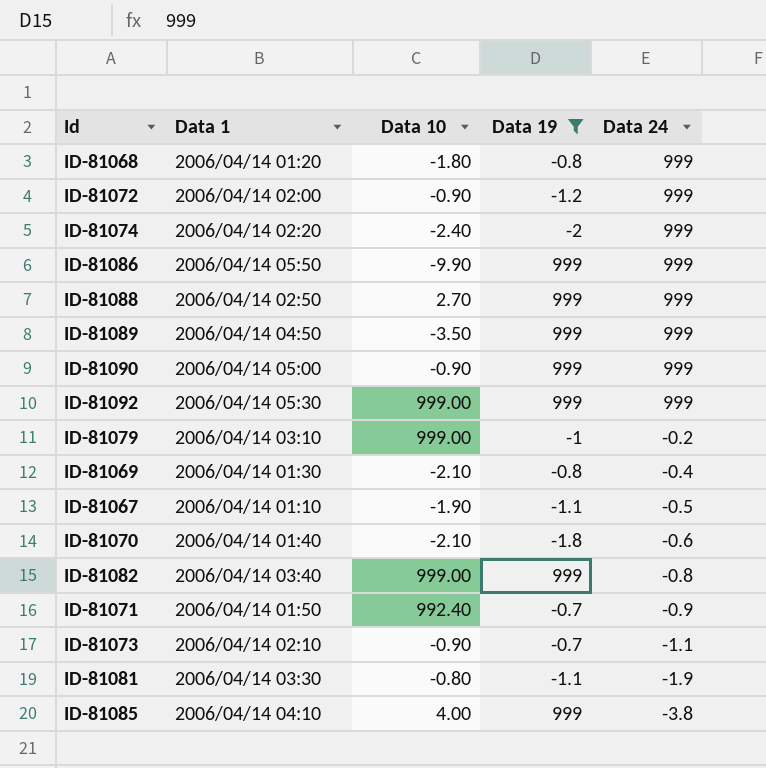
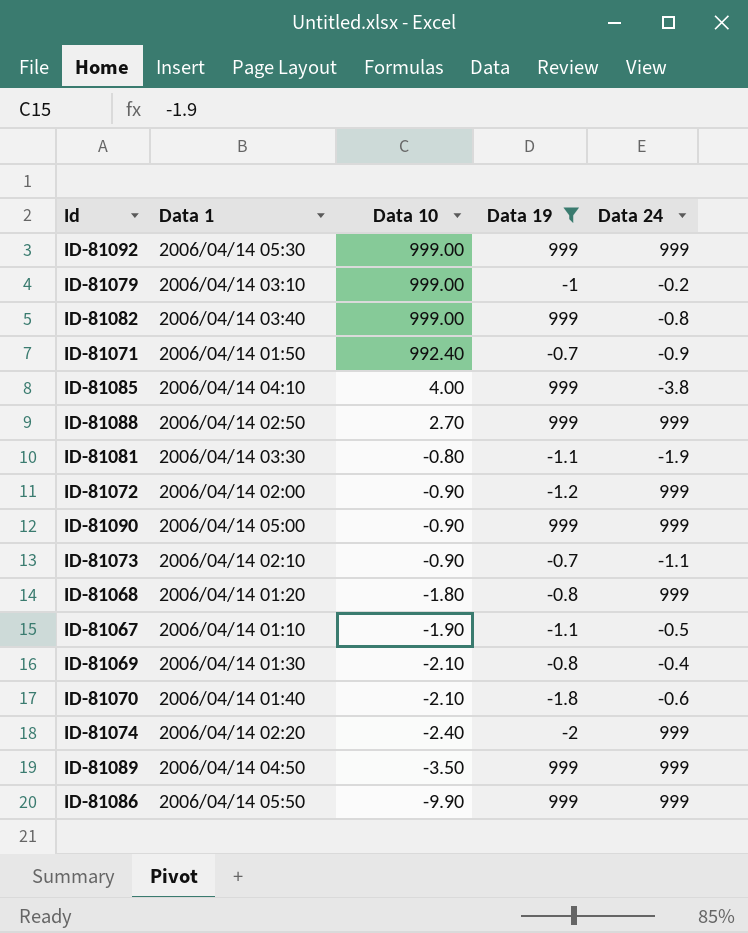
row order: Data 24 descending -> Data 10 descending

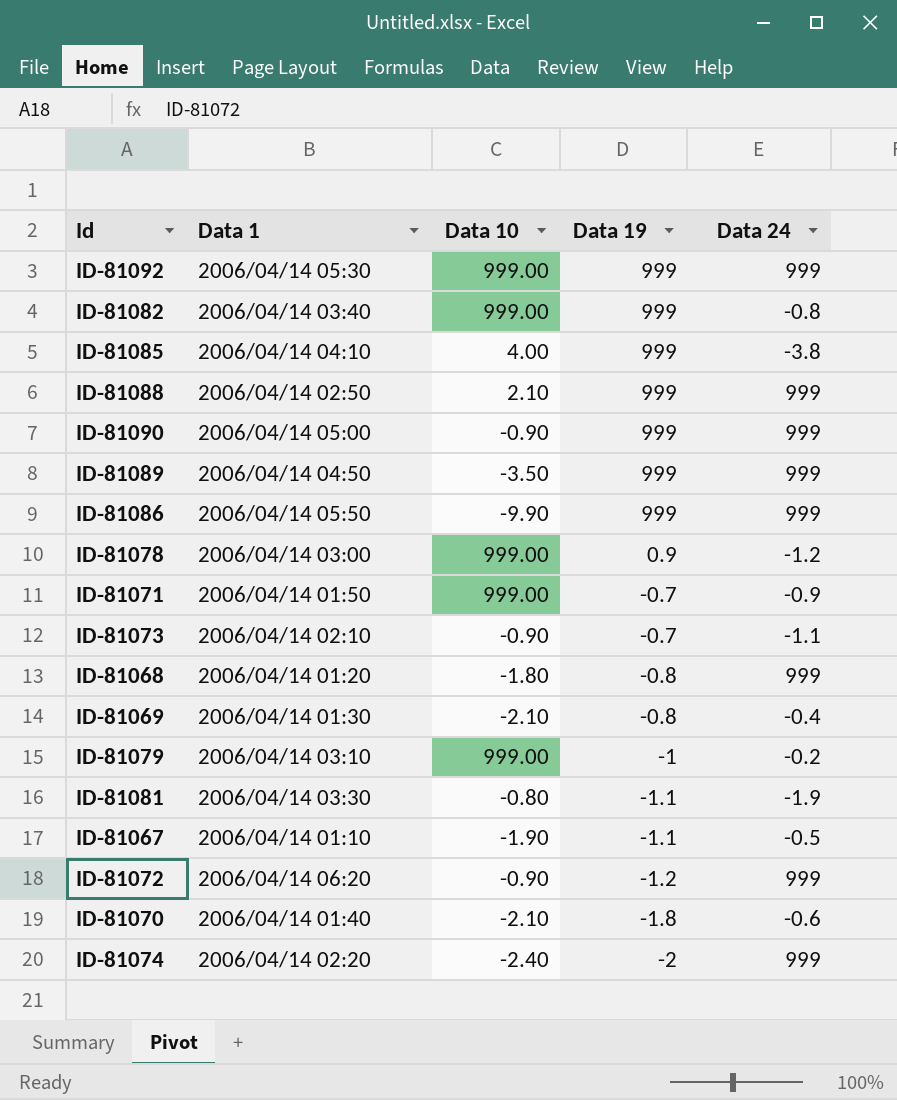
filter: Data 19 != 0.9 -> none
row order: Data 10 descending -> Data 19 descending
ID-81088 | Data 10: 2.70 -> 2.10
ID-81071 | Data 10: 992.40 -> 999.00
ID-81072 | Data 1: 2006/04/14 02:00 -> 2006/04/14 06:20

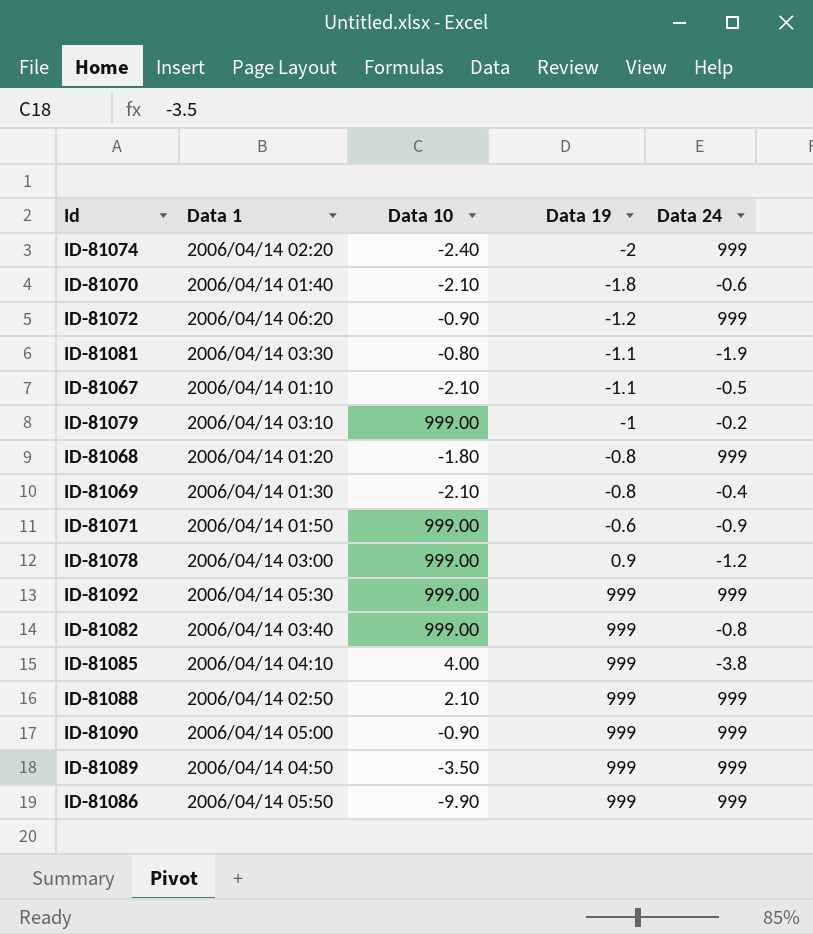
row order: Data 19 descending -> Data 19 ascending
row ID-81073: 2006/04/14 02:10 | -0.90 | -0.7 | -1.1 -> none
ID-81067 | Data 10: -1.90 -> -2.10
ID-81071 | Data 19: -0.7 -> -0.6

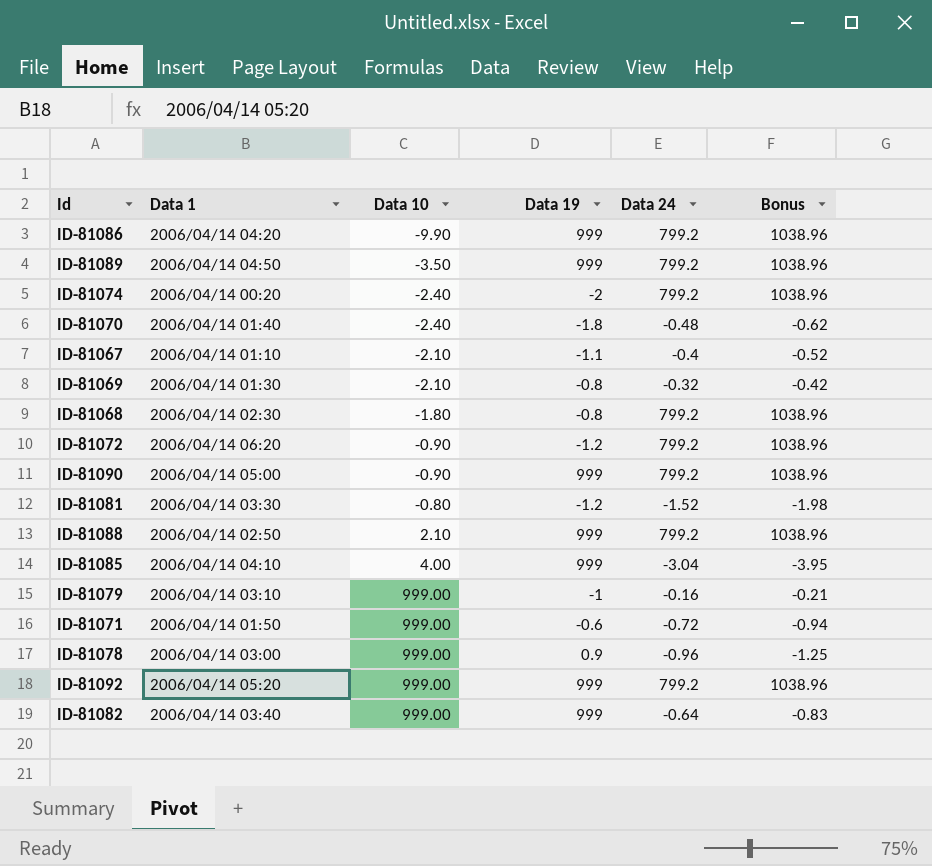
row order: Data 19 ascending -> Data 10 ascending
column Bonus | formula: none -> [Data 24] * 1.3
ID-81086 | Data 1: 2006/04/14 05:50 -> 2006/04/14 04:20
ID-81086 | Data 24: 999 -> 799.2
ID-81089 | Data 24: 999 -> 799.2
ID-81074 | Data 1: 2006/04/14 02:20 -> 2006/04/14 00:20
ID-81074 | Data 24: 999 -> 799.2
ID-81070 | Data 10: -2.10 -> -2.40
ID-81070 | Data 24: -0.6 -> -0.48
ID-81067 | Data 24: -0.5 -> -0.4
ID-81069 | Data 24: -0.4 -> -0.32
ID-81068 | Data 1: 2006/04/14 01:20 -> 2006/04/14 02:30
ID-81068 | Data 24: 999 -> 799.2
ID-81072 | Data 24: 999 -> 799.2
ID-81090 | Data 24: 999 -> 799.2
ID-81081 | Data 19: -1.1 -> -1.2
ID-81081 | Data 24: -1.9 -> -1.52
ID-81088 | Data 24: 999 -> 799.2
ID-81085 | Data 24: -3.8 -> -3.04
ID-81079 | Data 24: -0.2 -> -0.16
ID-81071 | Data 24: -0.9 -> -0.72
ID-81078 | Data 24: -1.2 -> -0.96
ID-81092 | Data 1: 2006/04/14 05:30 -> 2006/04/14 05:20
ID-81092 | Data 24: 999 -> 799.2
ID-81082 | Data 24: -0.8 -> -0.64

